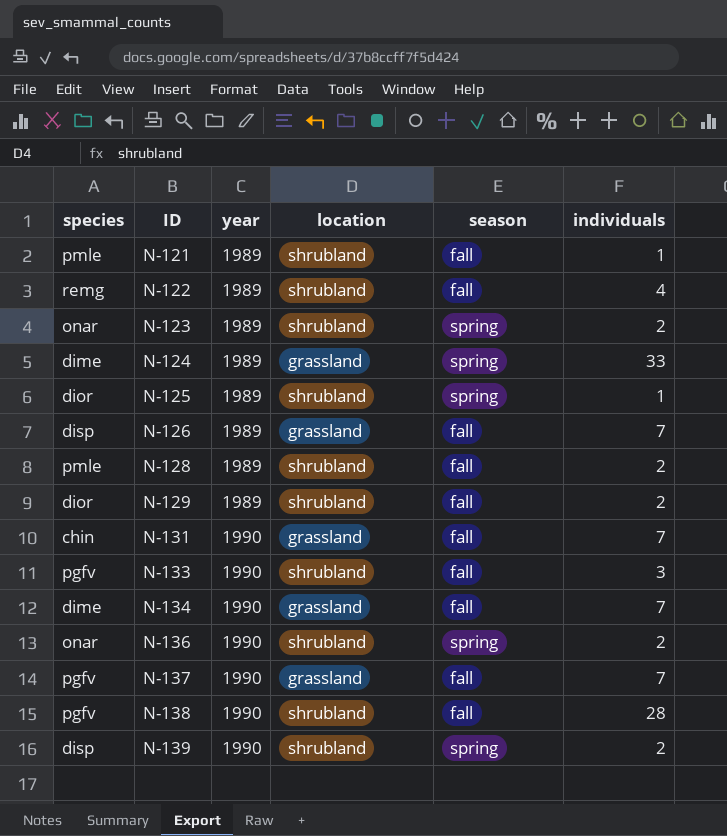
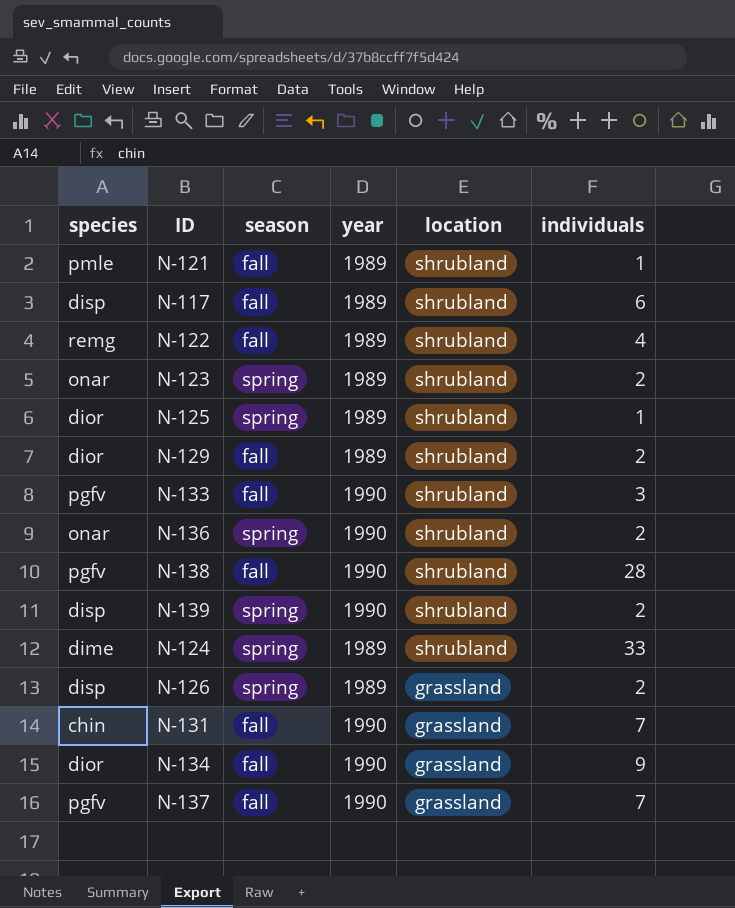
row order: ID ascending -> location descending
column season | position: 5 -> 3
row N-128: pmle | 1989 | shrubland | fall | 2 -> none
row N-117: none -> disp | fall | 1989 | shrubland | 6
N-124 | location: grassland -> shrubland
N-126 | season: fall -> spring
N-126 | individuals: 7 -> 2
N-134 | species: dime -> dior
N-134 | individuals: 7 -> 9

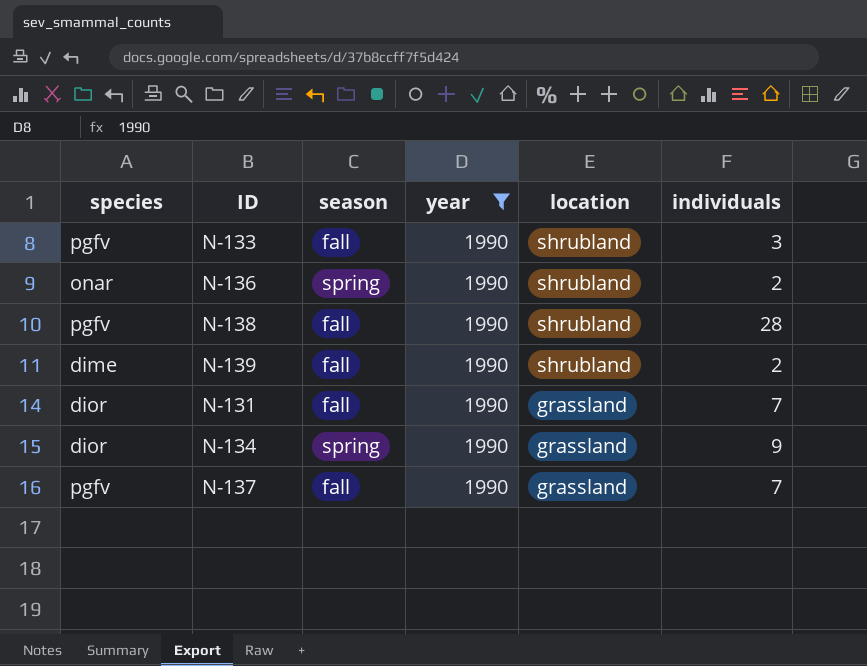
filter: none -> year = 1990
N-139 | species: disp -> dime
N-139 | season: spring -> fall
N-131 | species: chin -> dior
N-134 | season: fall -> spring

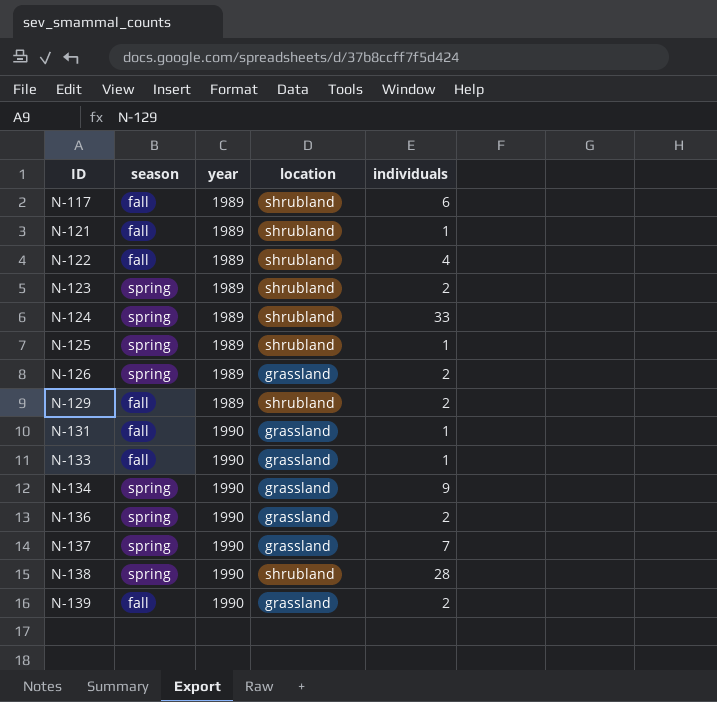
filter: year = 1990 -> none
row order: location descending -> ID ascending
column species | position: 1 -> none
N-131 | individuals: 7 -> 1
N-133 | location: shrubland -> grassland
N-133 | individuals: 3 -> 1
N-136 | location: shrubland -> grassland
N-137 | season: fall -> spring
N-138 | season: fall -> spring
N-139 | location: shrubland -> grassland

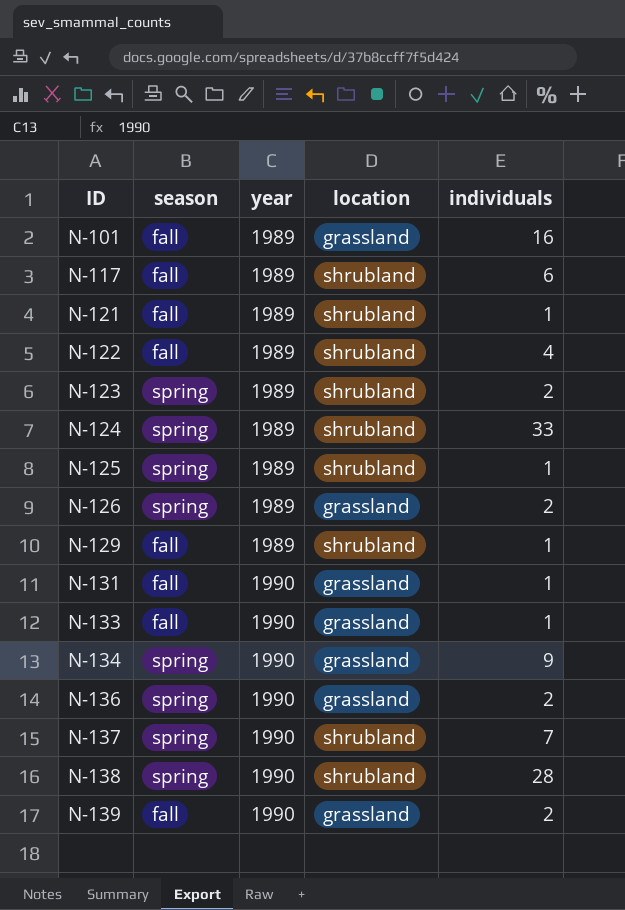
row N-101: none -> fall | 1989 | grassland | 16
N-129 | individuals: 2 -> 1
N-137 | location: grassland -> shrubland

